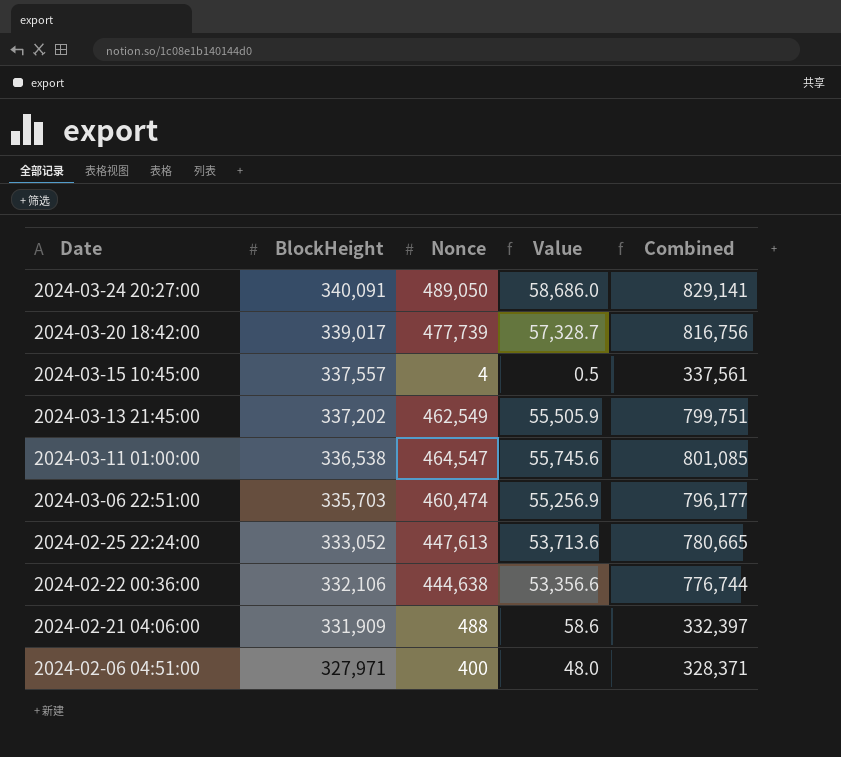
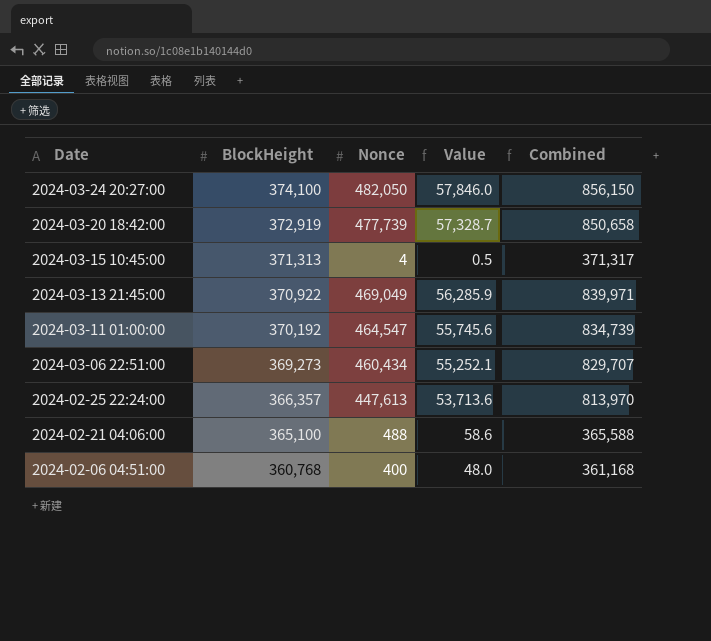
row 2024-02-22 00:36:00: 332,106 | 444,638 | 53,356.6 | 776,744 -> none
2024-03-24 20:27:00 | BlockHeight: 340,091 -> 374,100
2024-03-24 20:27:00 | Nonce: 489,050 -> 482,050
2024-03-24 20:27:00 | Value: 58,686.0 -> 57,846.0
2024-03-24 20:27:00 | Combined: 829,141 -> 856,150
2024-03-20 18:42:00 | BlockHeight: 339,017 -> 372,919
2024-03-20 18:42:00 | Combined: 816,756 -> 850,658
2024-03-15 10:45:00 | BlockHeight: 337,557 -> 371,313
2024-03-15 10:45:00 | Combined: 337,561 -> 371,317
2024-03-13 21:45:00 | BlockHeight: 337,202 -> 370,922
2024-03-13 21:45:00 | Nonce: 462,549 -> 469,049
2024-03-13 21:45:00 | Value: 55,505.9 -> 56,285.9
2024-03-13 21:45:00 | Combined: 799,751 -> 839,971
2024-03-11 01:00:00 | BlockHeight: 336,538 -> 370,192
2024-03-11 01:00:00 | Combined: 801,085 -> 834,739
2024-03-06 22:51:00 | BlockHeight: 335,703 -> 369,273
2024-03-06 22:51:00 | Nonce: 460,474 -> 460,434
2024-03-06 22:51:00 | Value: 55,256.9 -> 55,252.1
2024-03-06 22:51:00 | Combined: 796,177 -> 829,707
2024-02-25 22:24:00 | BlockHeight: 333,052 -> 366,357
2024-02-25 22:24:00 | Combined: 780,665 -> 813,970
2024-02-21 04:06:00 | BlockHeight: 331,909 -> 365,100
2024-02-21 04:06:00 | Combined: 332,397 -> 365,588
2024-02-06 04:51:00 | BlockHeight: 327,971 -> 360,768
2024-02-06 04:51:00 | Combined: 328,371 -> 361,168

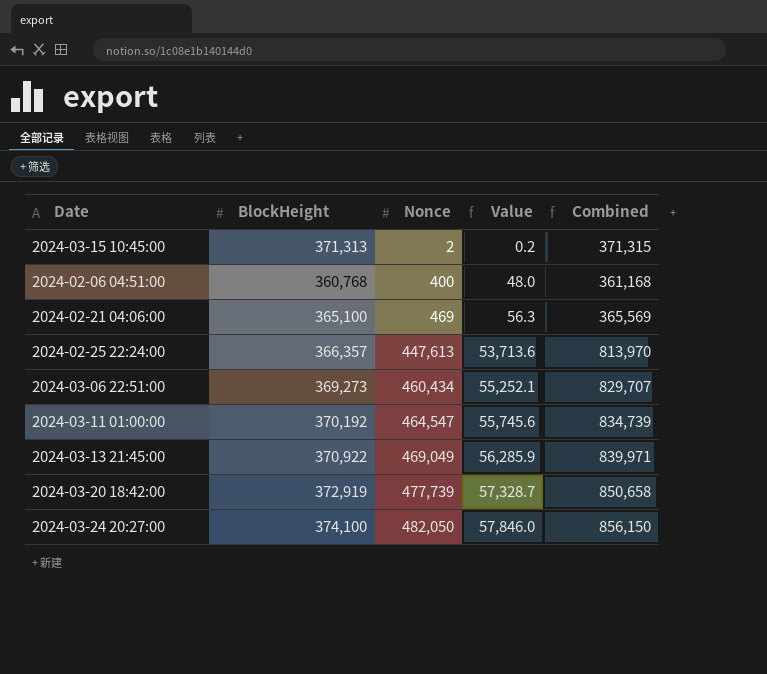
row order: Date descending -> Nonce ascending
2024-03-15 10:45:00 | Nonce: 4 -> 2
2024-03-15 10:45:00 | Value: 0.5 -> 0.2
2024-03-15 10:45:00 | Combined: 371,317 -> 371,315
2024-02-21 04:06:00 | Nonce: 488 -> 469
2024-02-21 04:06:00 | Value: 58.6 -> 56.3
2024-02-21 04:06:00 | Combined: 365,588 -> 365,569

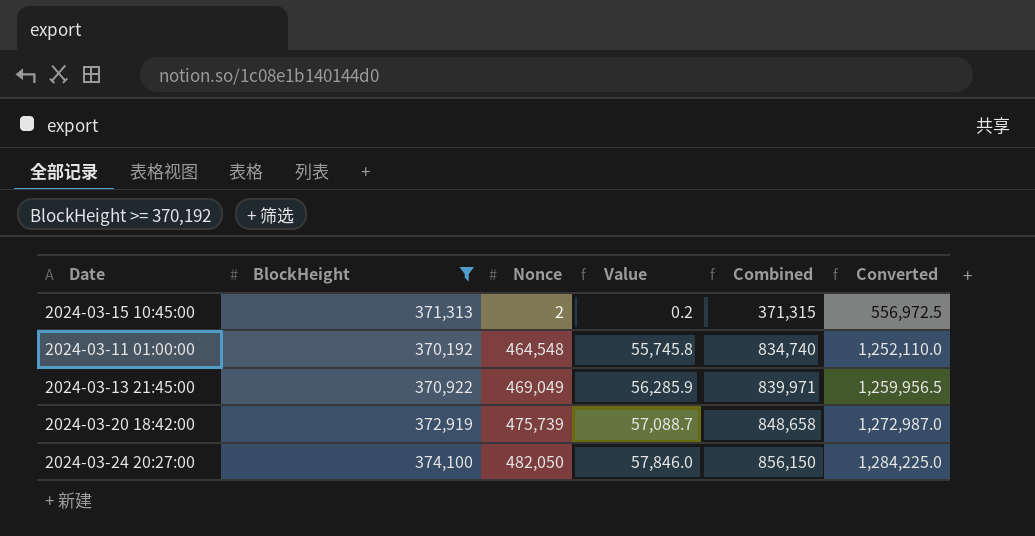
filter: none -> BlockHeight >= 370,192
column Converted | formula: none -> [Combined] * 1.5
2024-03-11 01:00:00 | Nonce: 464,547 -> 464,548
2024-03-11 01:00:00 | Value: 55,745.6 -> 55,745.8
2024-03-11 01:00:00 | Combined: 834,739 -> 834,740
2024-03-20 18:42:00 | Nonce: 477,739 -> 475,739
2024-03-20 18:42:00 | Value: 57,328.7 -> 57,088.7
2024-03-20 18:42:00 | Combined: 850,658 -> 848,658

